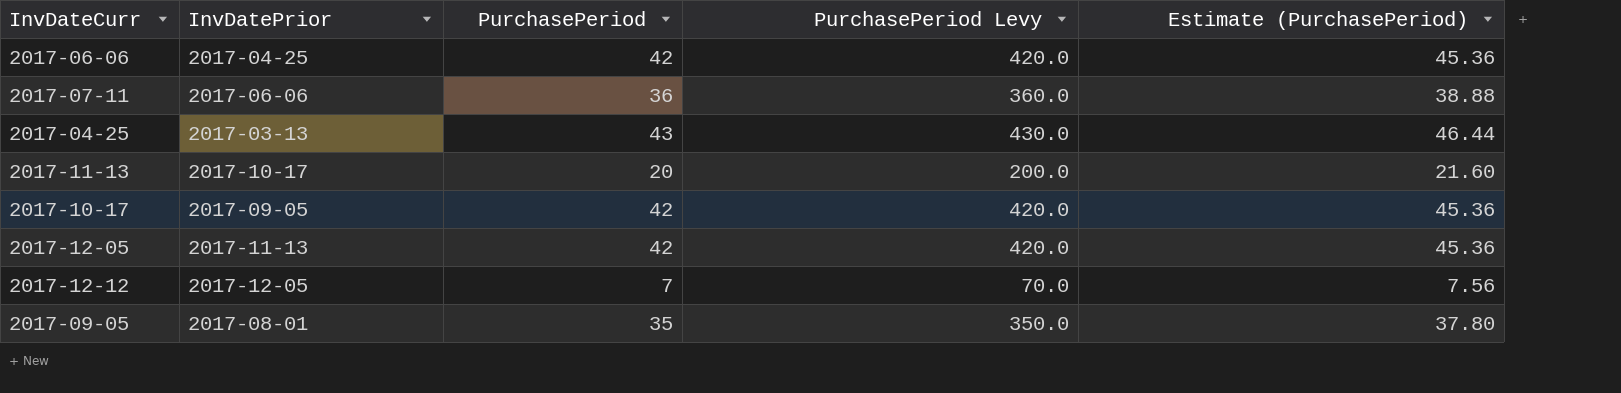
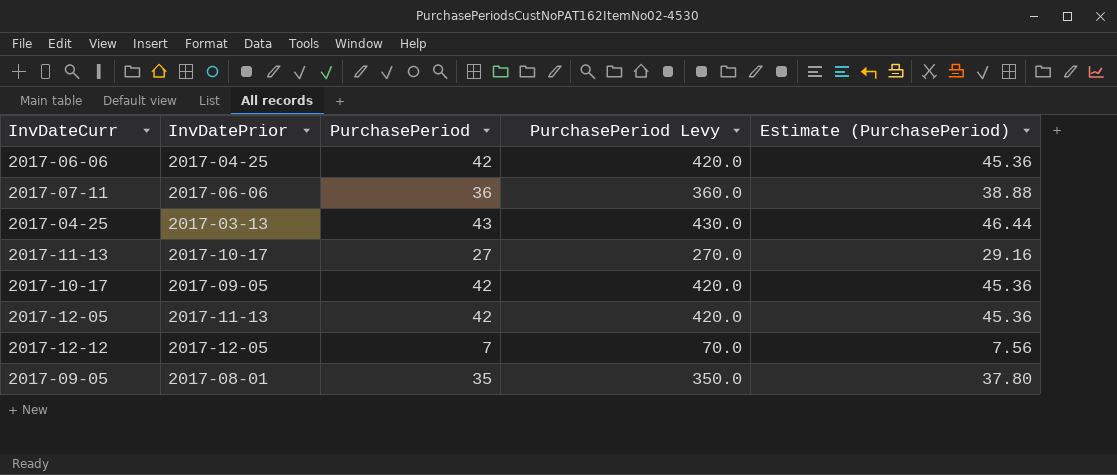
2017-11-13 | PurchasePeriod: 20 -> 27
2017-11-13 | PurchasePeriod Levy: 200.0 -> 270.0
2017-11-13 | Estimate (PurchasePeriod): 21.60 -> 29.16

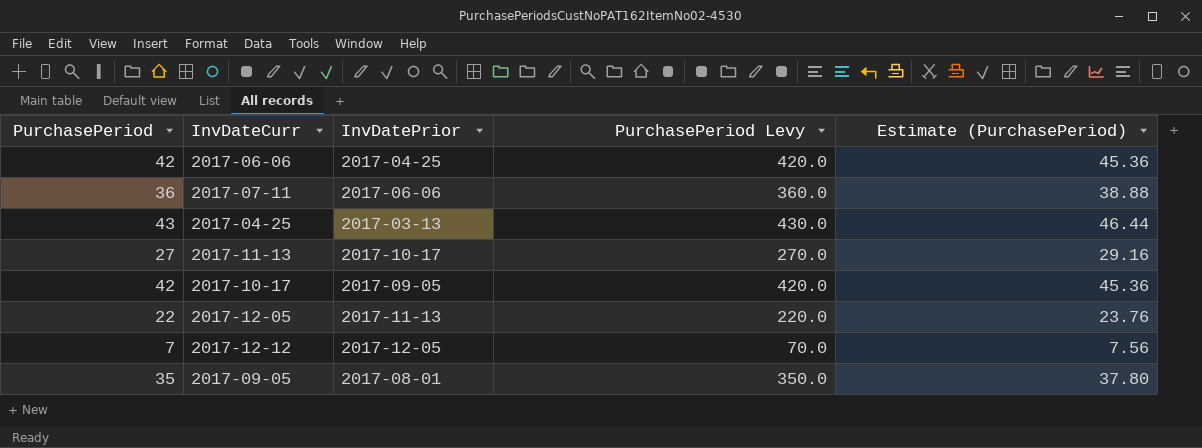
column PurchasePeriod | position: 3 -> 1
2017-12-05 | PurchasePeriod: 42 -> 22
2017-12-05 | PurchasePeriod Levy: 420.0 -> 220.0
2017-12-05 | Estimate (PurchasePeriod): 45.36 -> 23.76

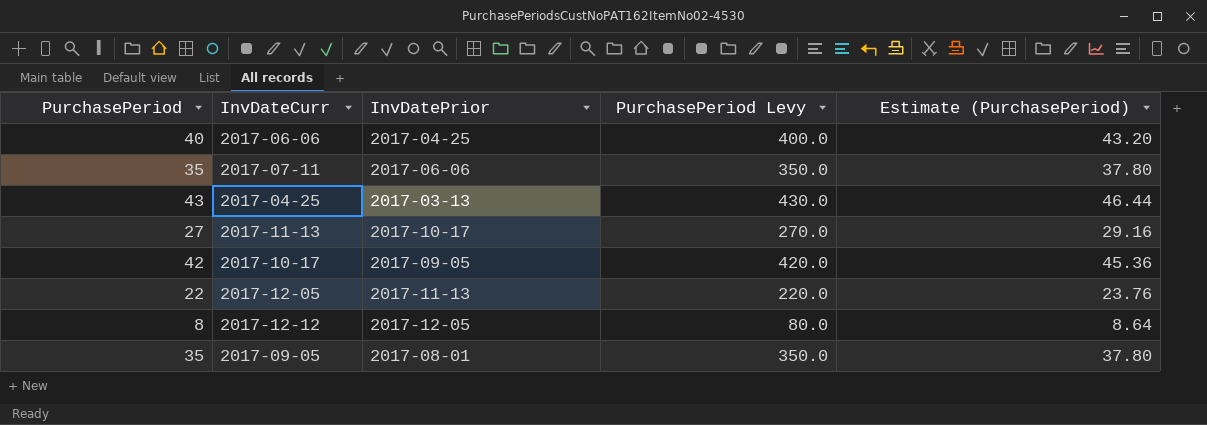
2017-06-06 | PurchasePeriod: 42 -> 40
2017-06-06 | PurchasePeriod Levy: 420.0 -> 400.0
2017-06-06 | Estimate (PurchasePeriod): 45.36 -> 43.20
2017-07-11 | PurchasePeriod: 36 -> 35
2017-07-11 | PurchasePeriod Levy: 360.0 -> 350.0
2017-07-11 | Estimate (PurchasePeriod): 38.88 -> 37.80
2017-12-12 | PurchasePeriod: 7 -> 8
2017-12-12 | PurchasePeriod Levy: 70.0 -> 80.0
2017-12-12 | Estimate (PurchasePeriod): 7.56 -> 8.64

